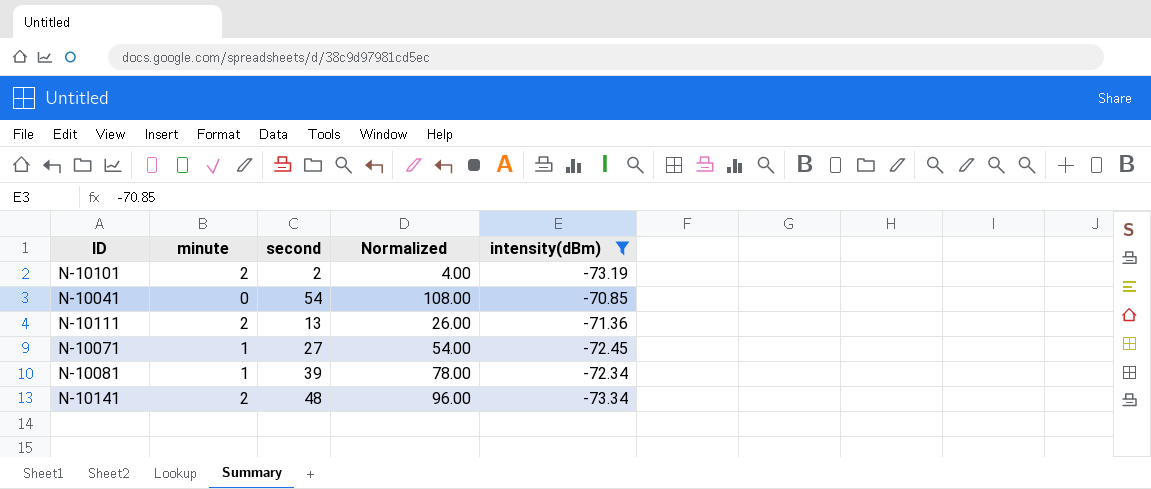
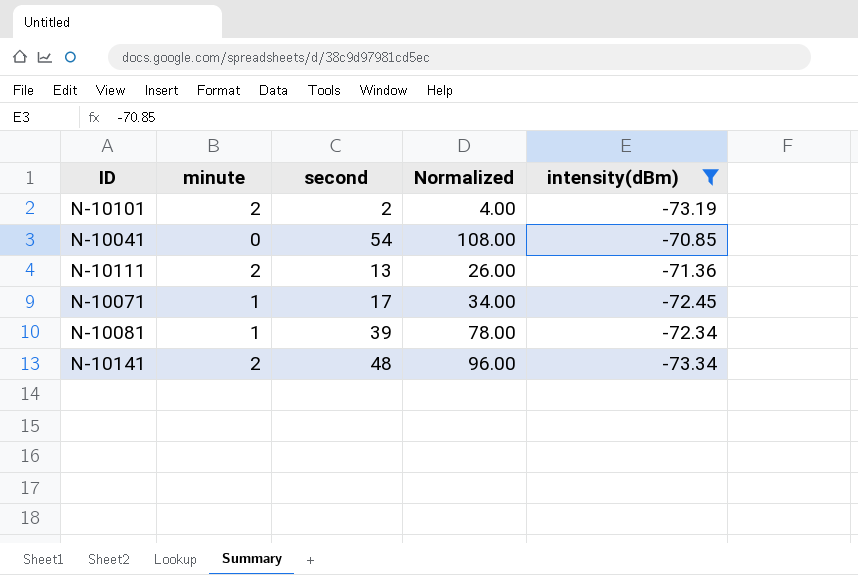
N-10071 | second: 27 -> 17
N-10071 | Normalized: 54.00 -> 34.00

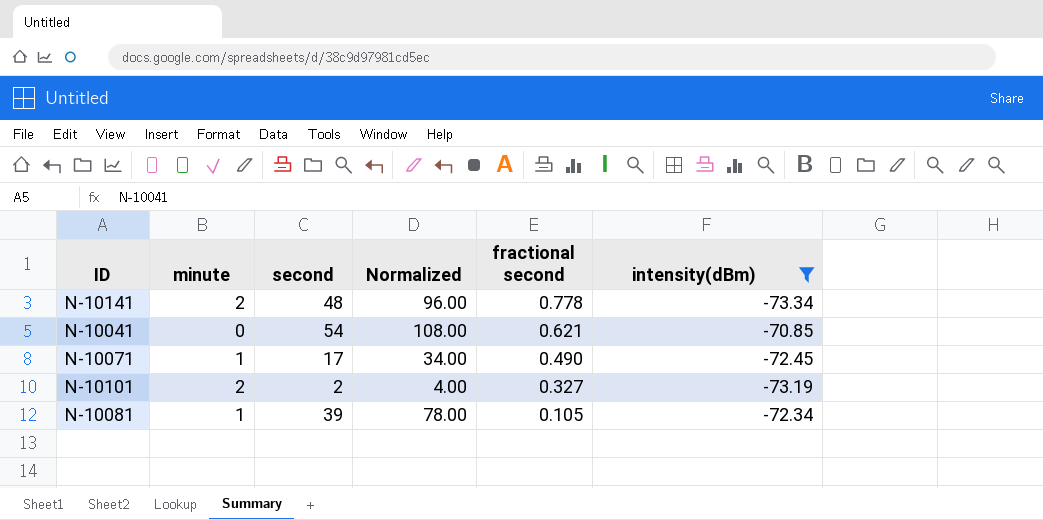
row order: none -> fractional second descending
column fractional second | position: none -> 5
row N-10111: 2 | 13 | 26.00 | -71.36 -> none

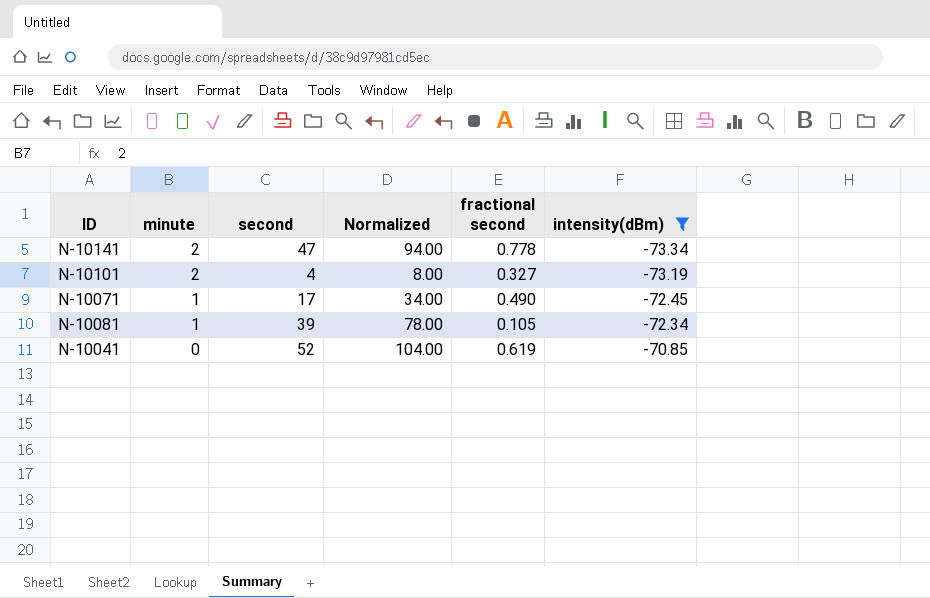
row order: fractional second descending -> minute descending
N-10141 | second: 48 -> 47
N-10141 | Normalized: 96.00 -> 94.00
N-10101 | second: 2 -> 4
N-10101 | Normalized: 4.00 -> 8.00
N-10041 | second: 54 -> 52
N-10041 | Normalized: 108.00 -> 104.00
N-10041 | fractional second: 0.621 -> 0.619

